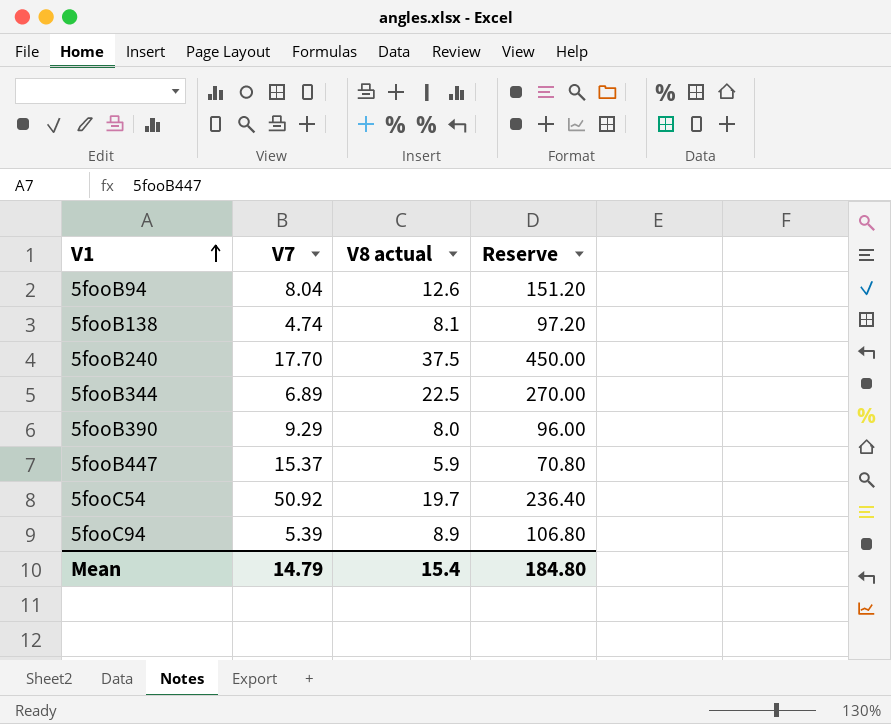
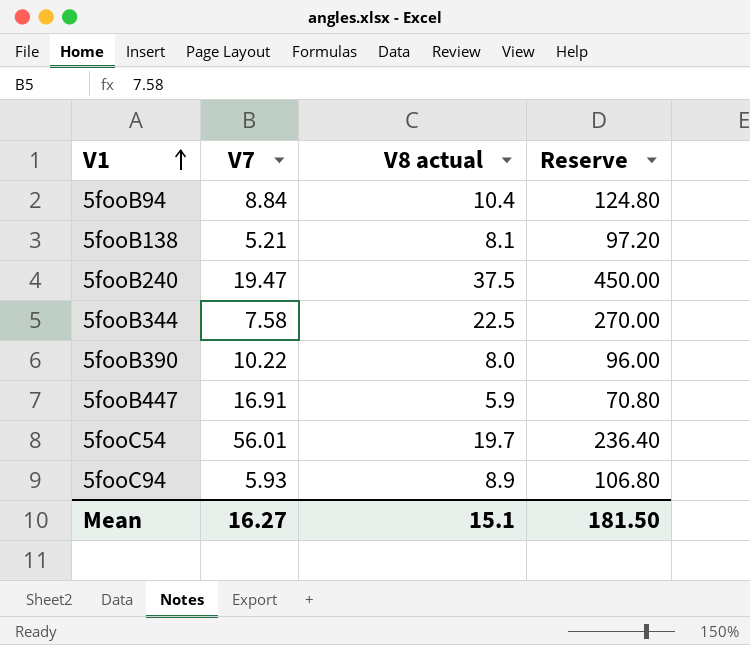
5fooB94 | V7: 8.04 -> 8.84
5fooB94 | V8 actual: 12.6 -> 10.4
5fooB94 | Reserve: 151.20 -> 124.80
5fooB138 | V7: 4.74 -> 5.21
5fooB240 | V7: 17.70 -> 19.47
5fooB344 | V7: 6.89 -> 7.58
5fooB390 | V7: 9.29 -> 10.22
5fooB447 | V7: 15.37 -> 16.91
5fooC54 | V7: 50.92 -> 56.01
5fooC94 | V7: 5.39 -> 5.93
Mean | V7: 14.79 -> 16.27
Mean | V8 actual: 15.4 -> 15.1
Mean | Reserve: 184.80 -> 181.50

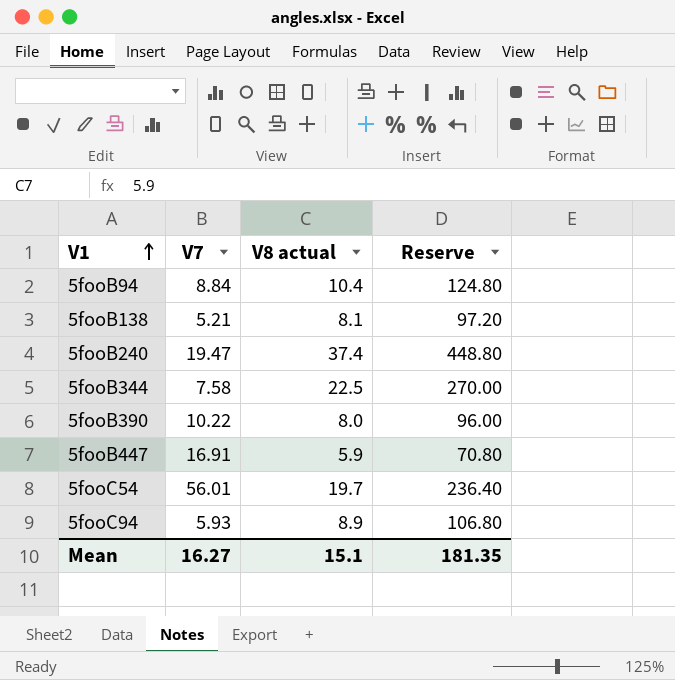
5fooB240 | V8 actual: 37.5 -> 37.4
5fooB240 | Reserve: 450.00 -> 448.80
Mean | Reserve: 181.50 -> 181.35

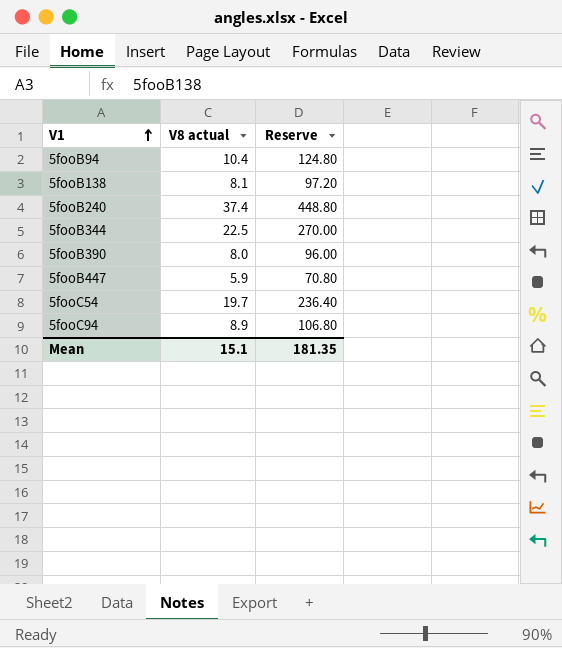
column V7 | position: 2 -> none

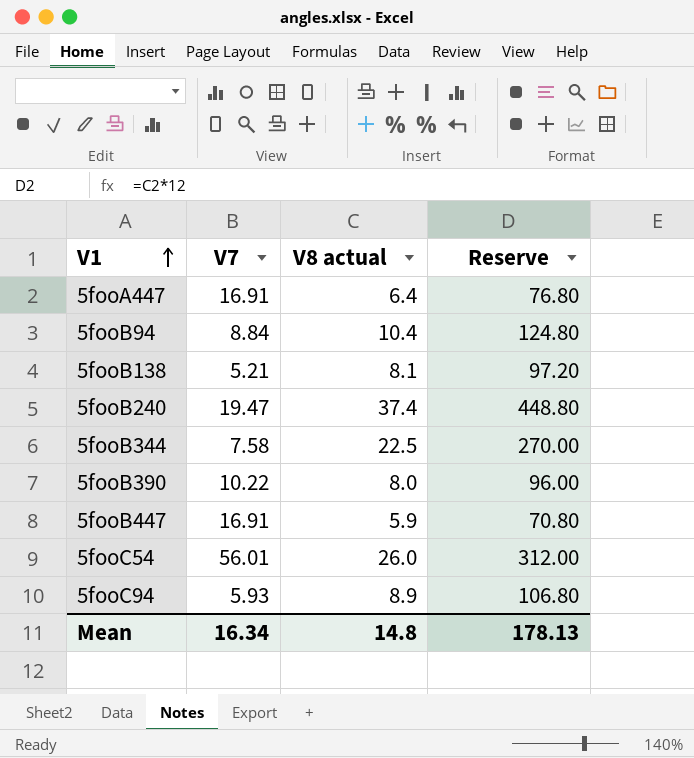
column V7 | position: none -> 2
row 5fooA447: none -> 16.91 | 6.4 | 76.80
5fooC54 | V8 actual: 19.7 -> 26.0
5fooC54 | Reserve: 236.40 -> 312.00
Mean | V8 actual: 15.1 -> 14.8
Mean | Reserve: 181.35 -> 178.13

